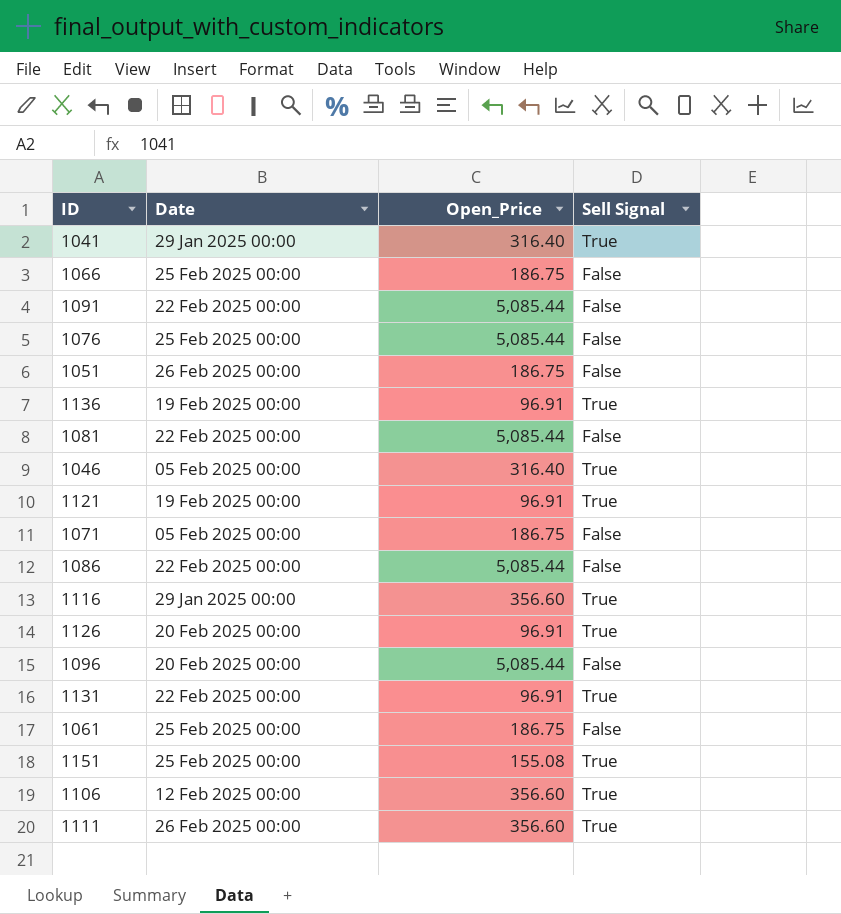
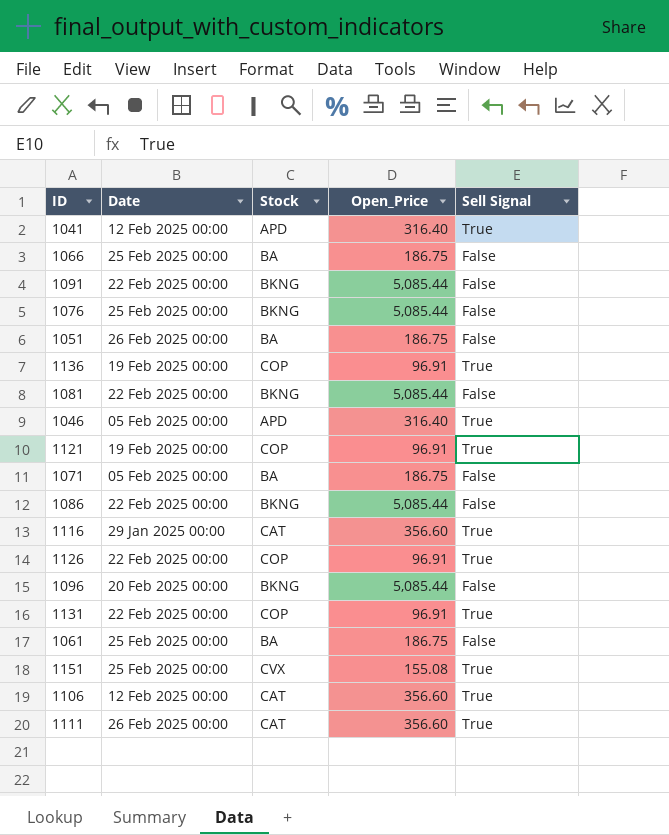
column Stock | position: none -> 3
1041 | Date: 29 Jan 2025 00:00 -> 12 Feb 2025 00:00
1126 | Date: 20 Feb 2025 00:00 -> 22 Feb 2025 00:00

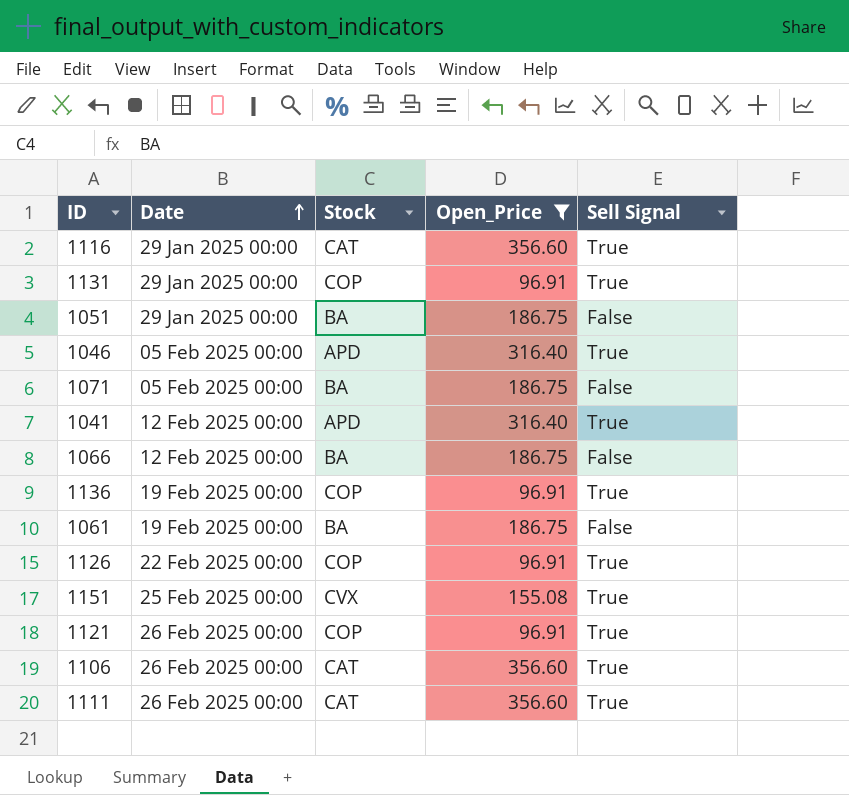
filter: none -> Open_Price != 5,085.44
row order: none -> Date ascending
1131 | Date: 22 Feb 2025 00:00 -> 29 Jan 2025 00:00
1051 | Date: 26 Feb 2025 00:00 -> 29 Jan 2025 00:00
1066 | Date: 25 Feb 2025 00:00 -> 12 Feb 2025 00:00
1061 | Date: 25 Feb 2025 00:00 -> 19 Feb 2025 00:00
1121 | Date: 19 Feb 2025 00:00 -> 26 Feb 2025 00:00
1106 | Date: 12 Feb 2025 00:00 -> 26 Feb 2025 00:00

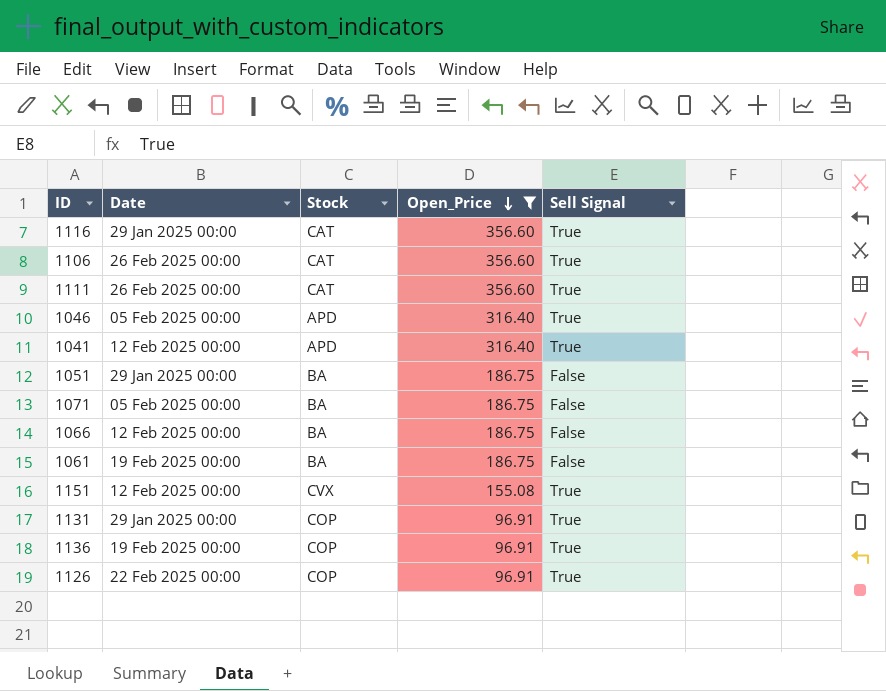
row order: Date ascending -> Open_Price descending
row 1121: 26 Feb 2025 00:00 | COP | 96.91 | True -> none
1151 | Date: 25 Feb 2025 00:00 -> 12 Feb 2025 00:00

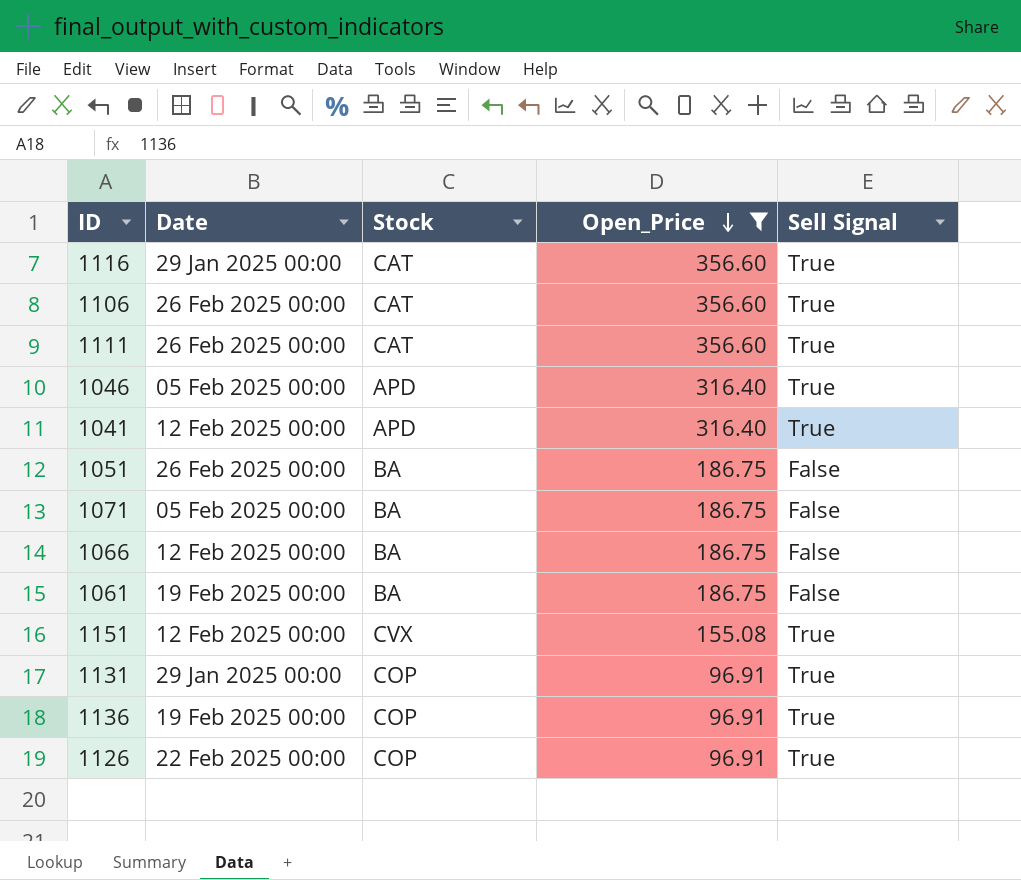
1051 | Date: 29 Jan 2025 00:00 -> 26 Feb 2025 00:00

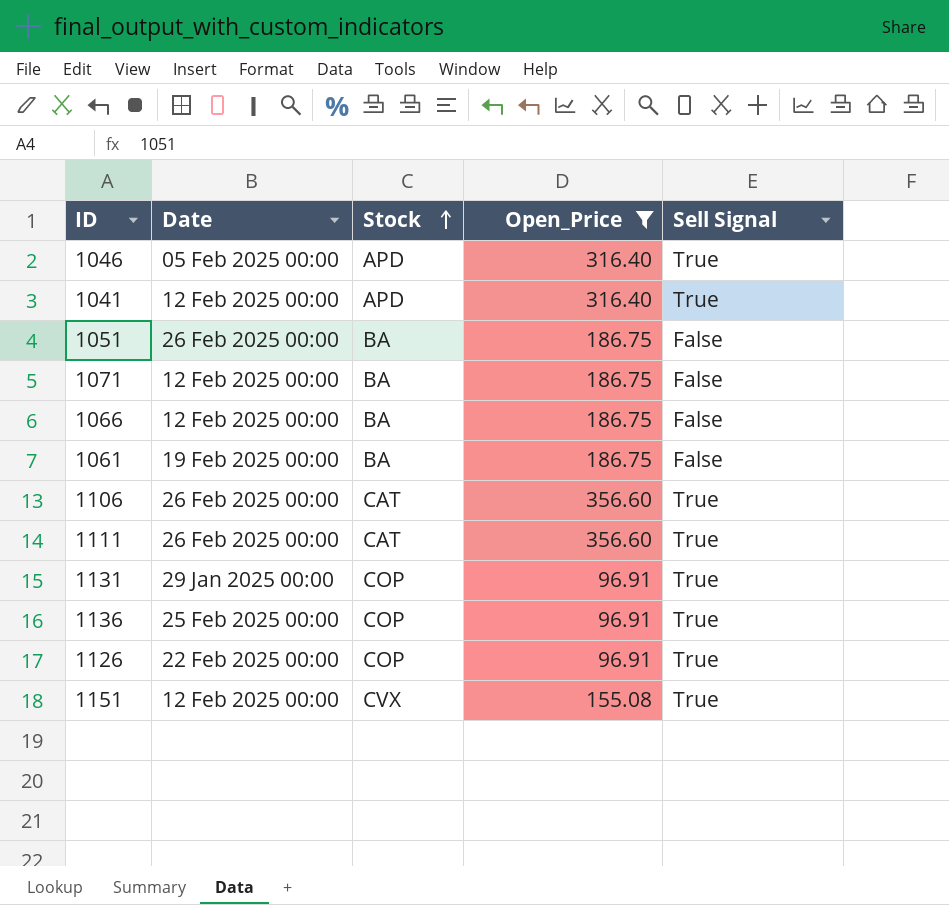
row order: Open_Price descending -> Stock ascending
row 1116: 29 Jan 2025 00:00 | CAT | 356.60 | True -> none
1071 | Date: 05 Feb 2025 00:00 -> 12 Feb 2025 00:00
1136 | Date: 19 Feb 2025 00:00 -> 25 Feb 2025 00:00

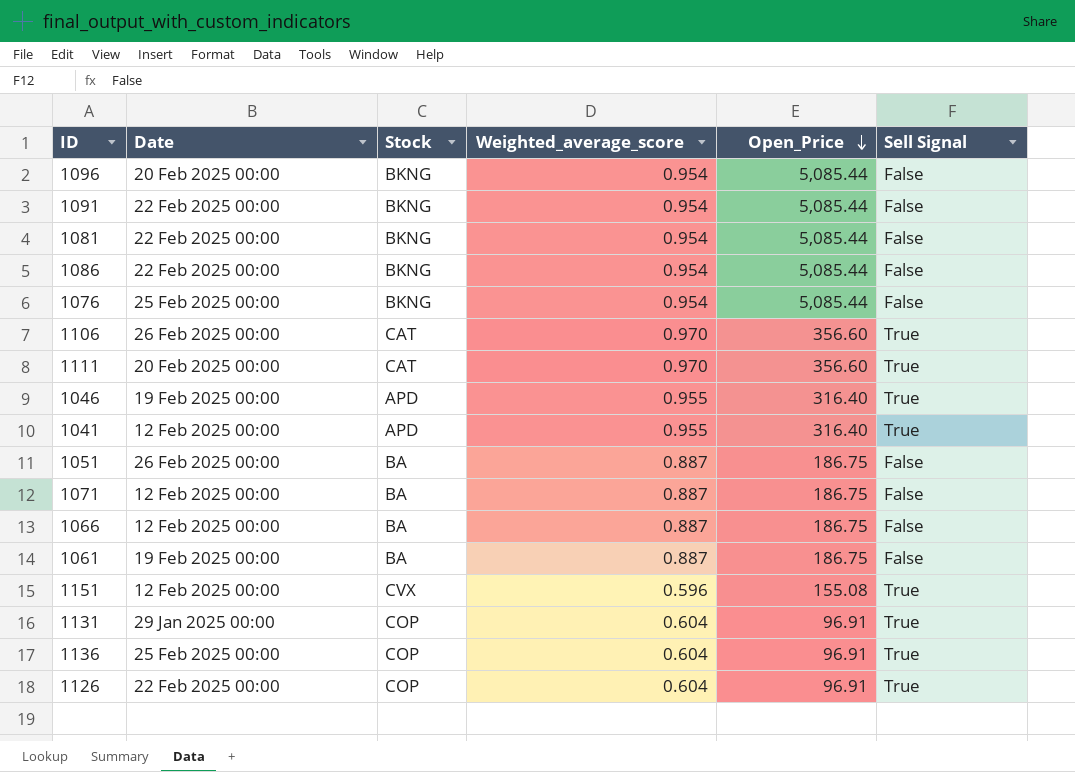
filter: Open_Price != 5,085.44 -> none
row order: Stock ascending -> Open_Price descending
column Weighted_average_score | position: none -> 4
1111 | Date: 26 Feb 2025 00:00 -> 20 Feb 2025 00:00
1046 | Date: 05 Feb 2025 00:00 -> 19 Feb 2025 00:00

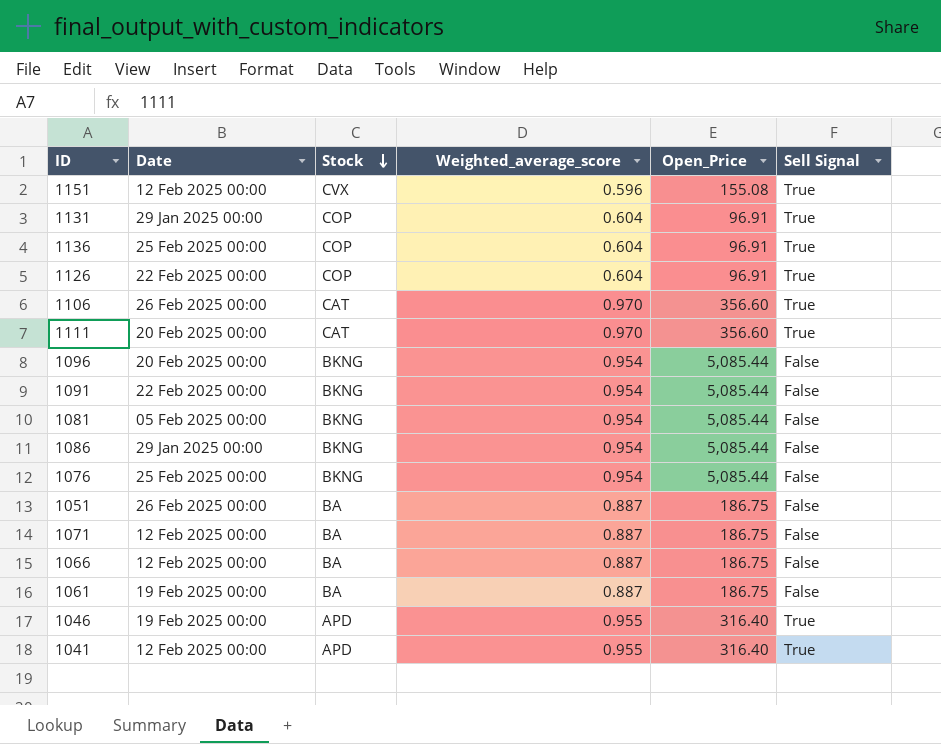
row order: Open_Price descending -> Stock descending
1081 | Date: 22 Feb 2025 00:00 -> 05 Feb 2025 00:00
1086 | Date: 22 Feb 2025 00:00 -> 29 Jan 2025 00:00

